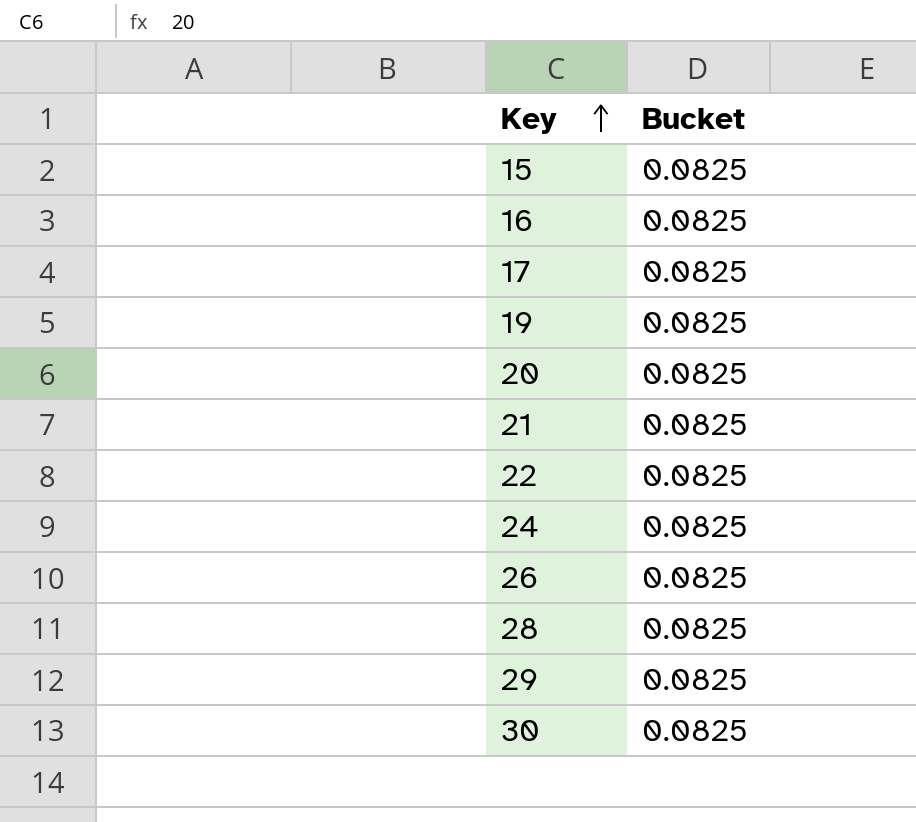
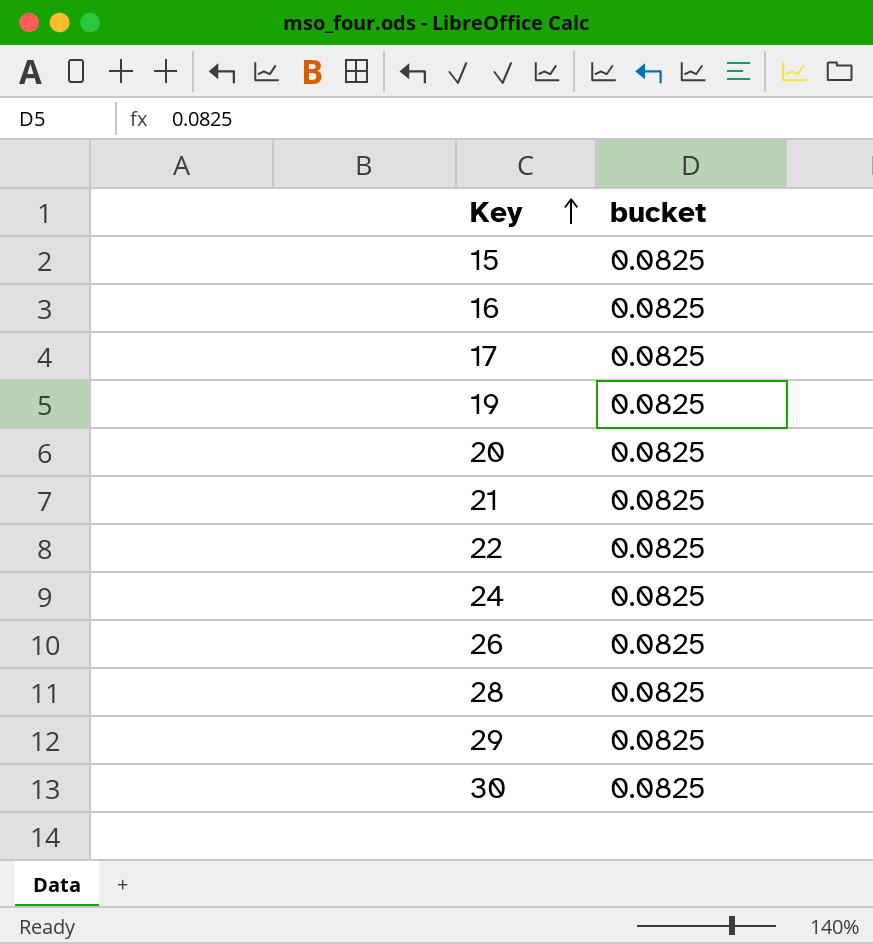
column name: Bucket -> bucket

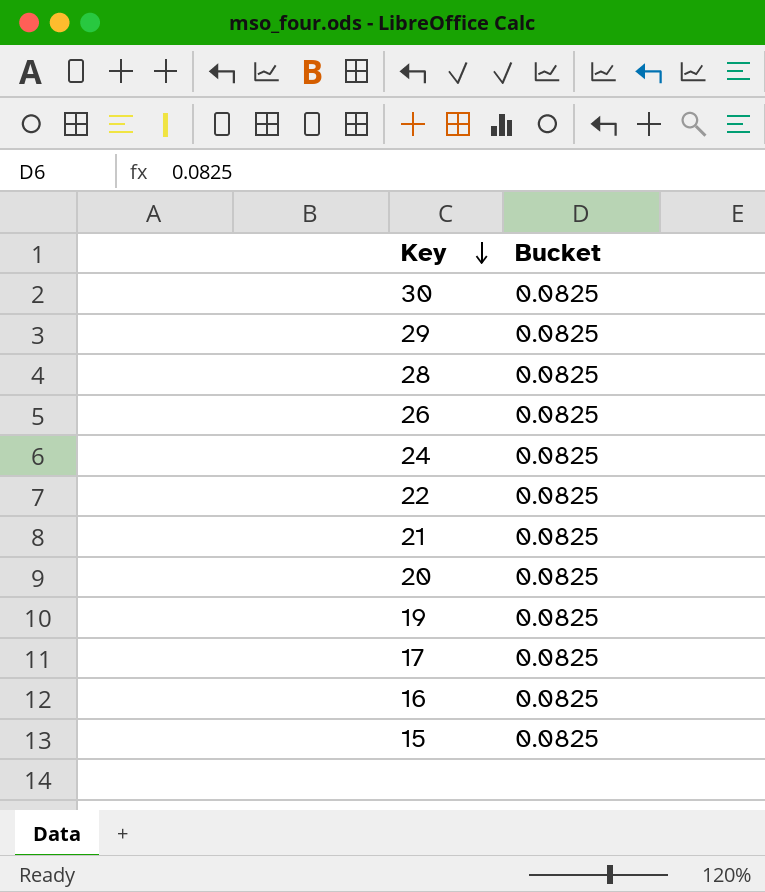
row order: Key ascending -> Key descending
column name: bucket -> Bucket

